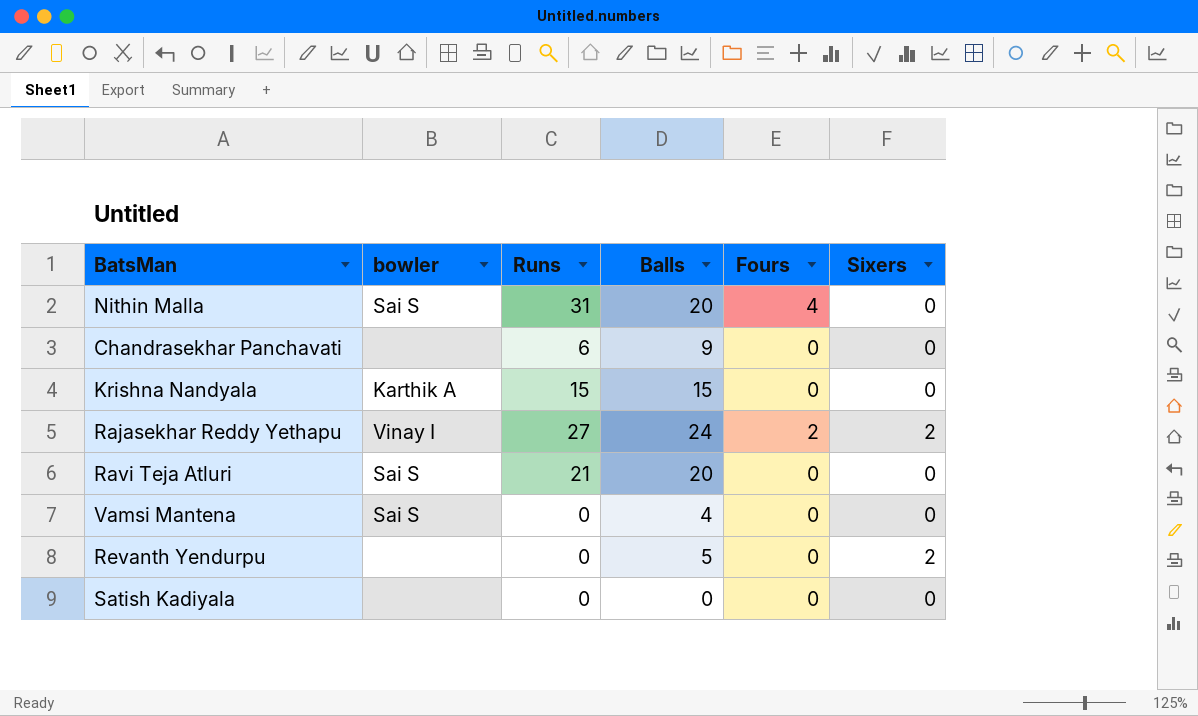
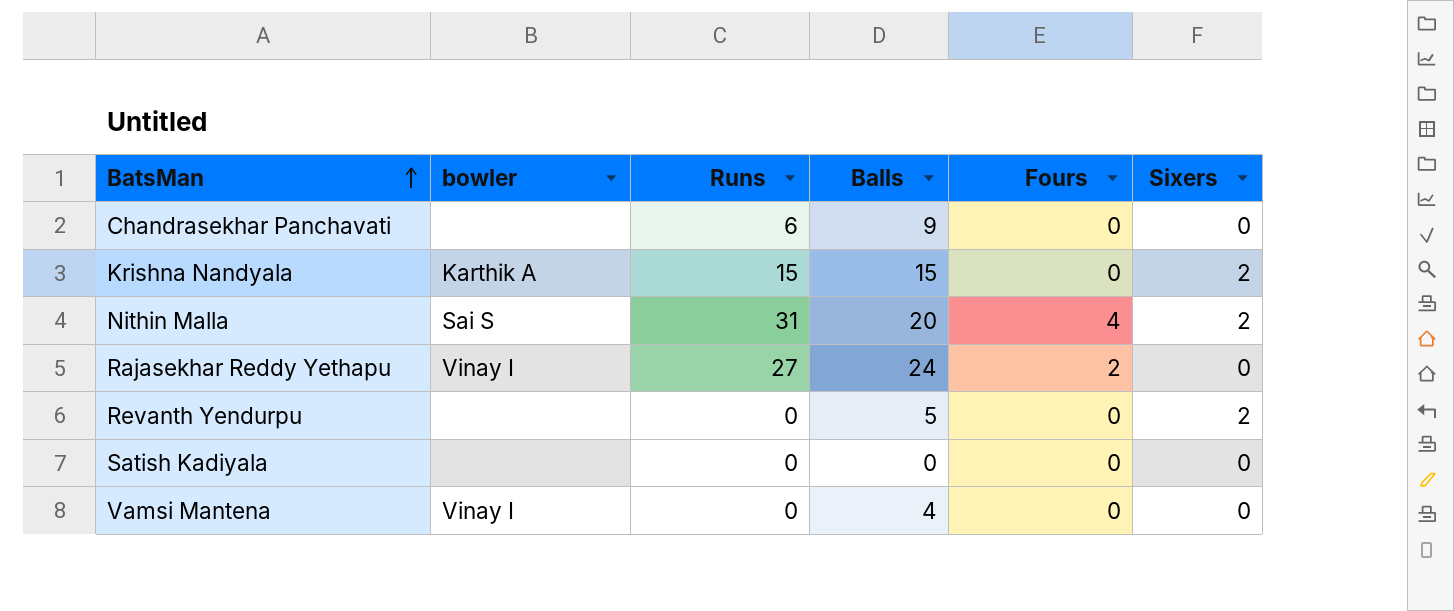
row order: none -> BatsMan ascending
row Ravi Teja Atluri: Sai S | 21 | 20 | 0 | 0 -> none
Krishna Nandyala | Sixers: 0 -> 2
Nithin Malla | Sixers: 0 -> 2
Rajasekhar Reddy Yethapu | Sixers: 2 -> 0
Vamsi Mantena | bowler: Sai S -> Vinay I

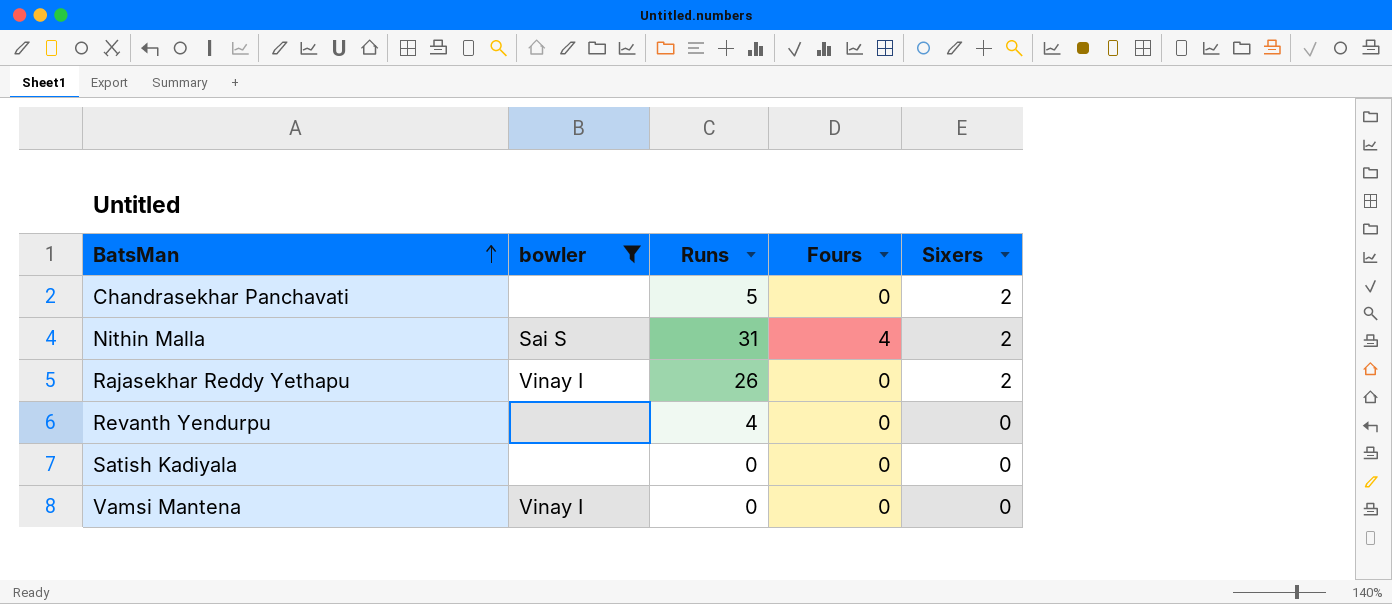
filter: none -> bowler != Karthik A
column Balls | position: 4 -> none
Chandrasekhar Panchavati | Runs: 6 -> 5
Chandrasekhar Panchavati | Sixers: 0 -> 2
Rajasekhar Reddy Yethapu | Runs: 27 -> 26
Rajasekhar Reddy Yethapu | Fours: 2 -> 0
Rajasekhar Reddy Yethapu | Sixers: 0 -> 2
Revanth Yendurpu | Runs: 0 -> 4
Revanth Yendurpu | Sixers: 2 -> 0

